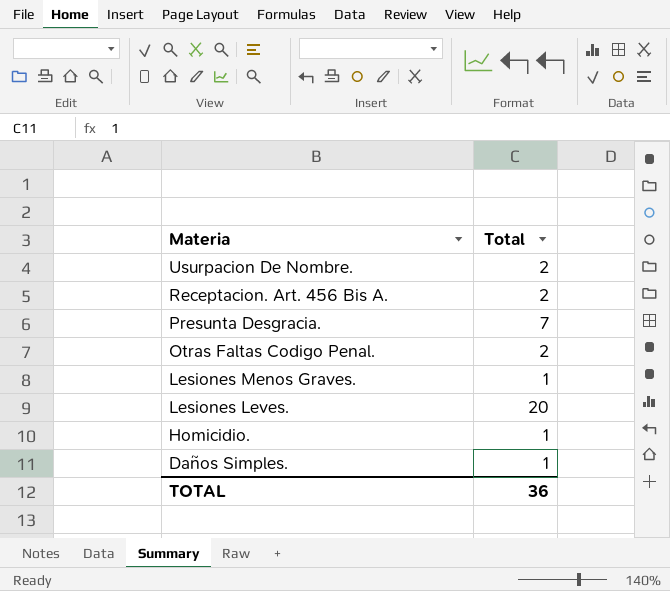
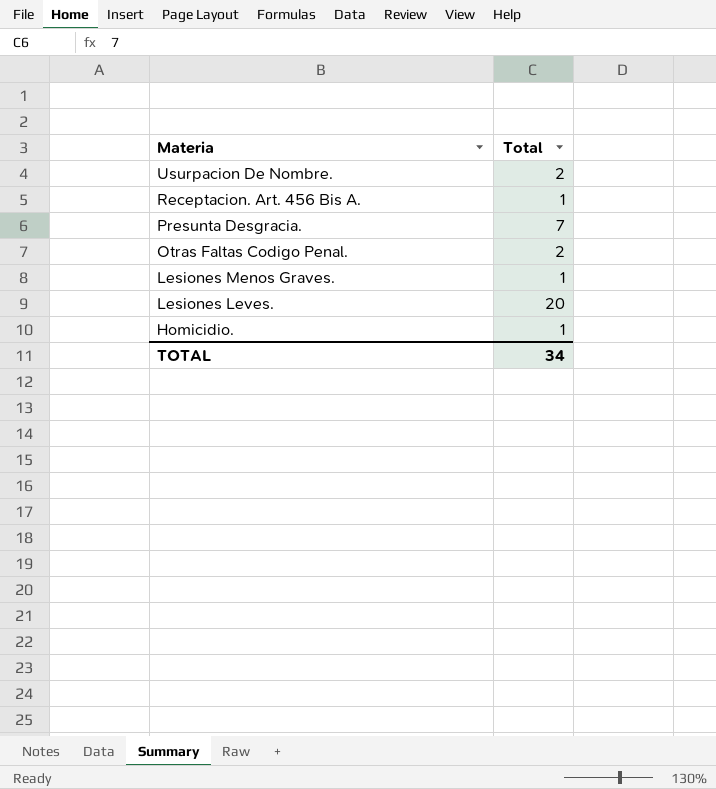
row Daños Simples.: 1 -> none
Receptacion. Art. 456 Bis A. | Total: 2 -> 1
TOTAL | Total: 36 -> 34

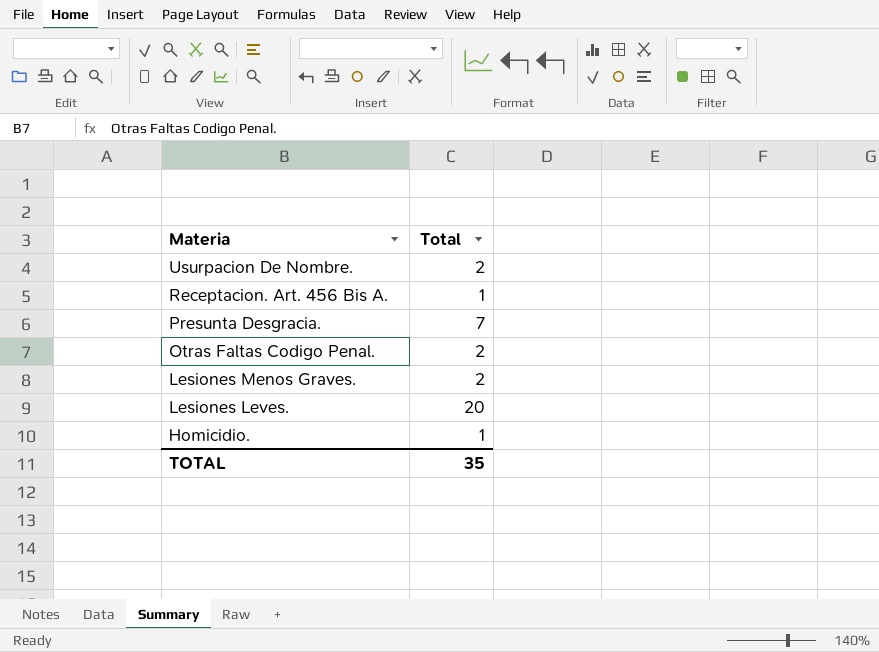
Lesiones Menos Graves. | Total: 1 -> 2
TOTAL | Total: 34 -> 35

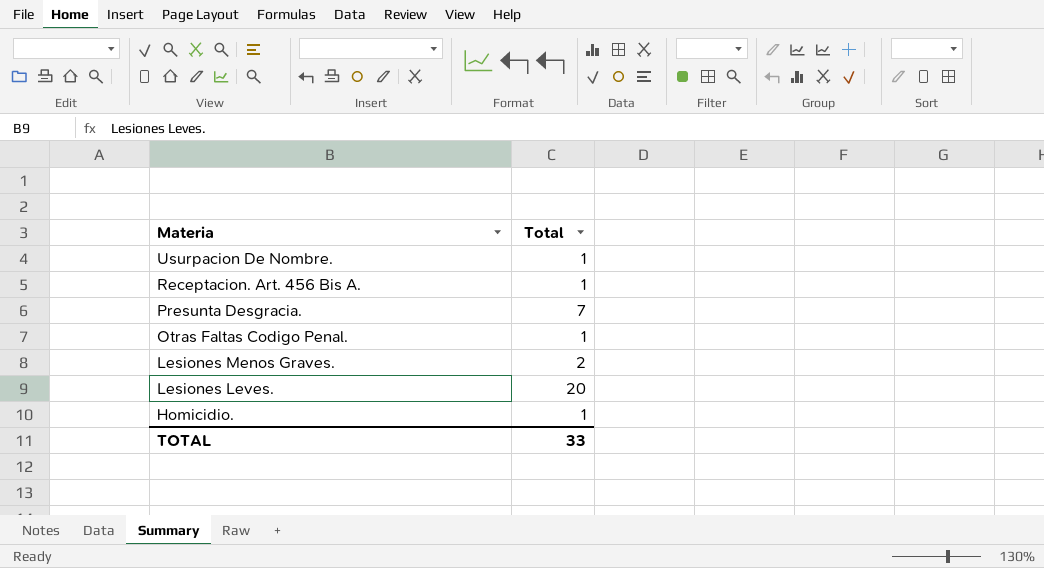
Usurpacion De Nombre. | Total: 2 -> 1
Otras Faltas Codigo Penal. | Total: 2 -> 1
TOTAL | Total: 35 -> 33

